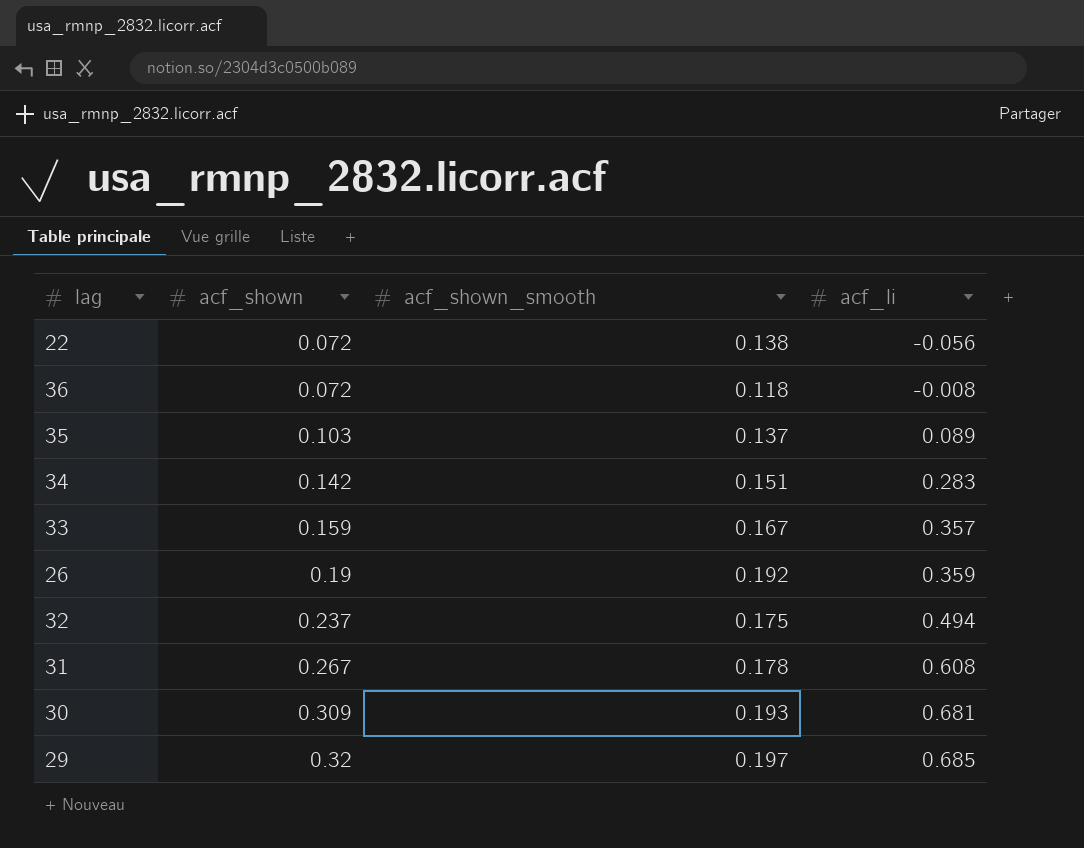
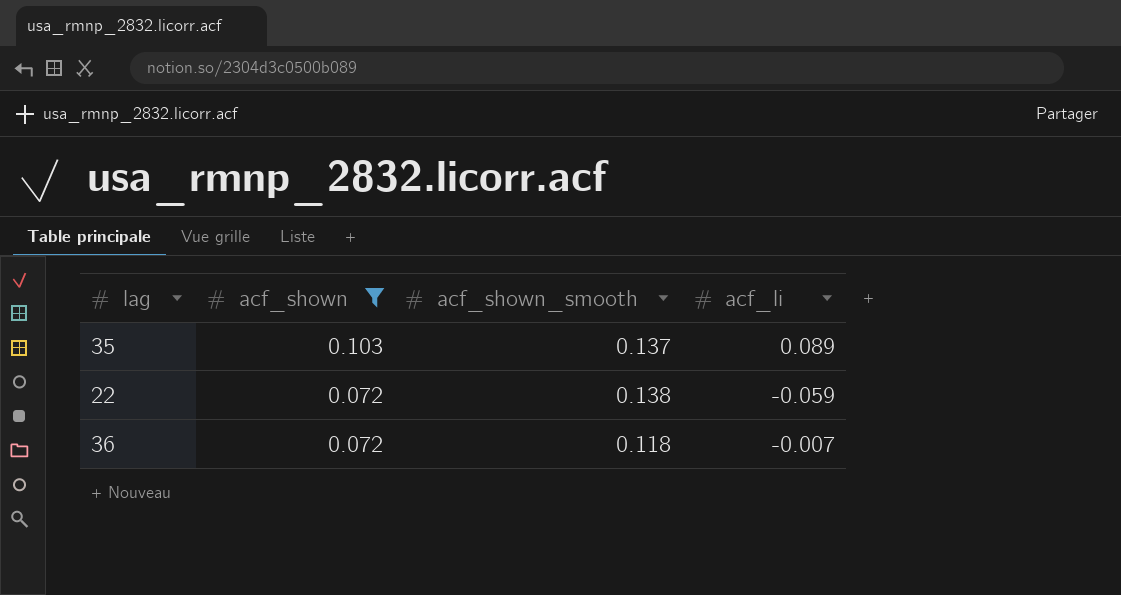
filter: none -> acf_shown <= 0.103
row order: acf_shown ascending -> acf_shown descending
22 | acf_li: -0.056 -> -0.059
36 | acf_li: -0.008 -> -0.007

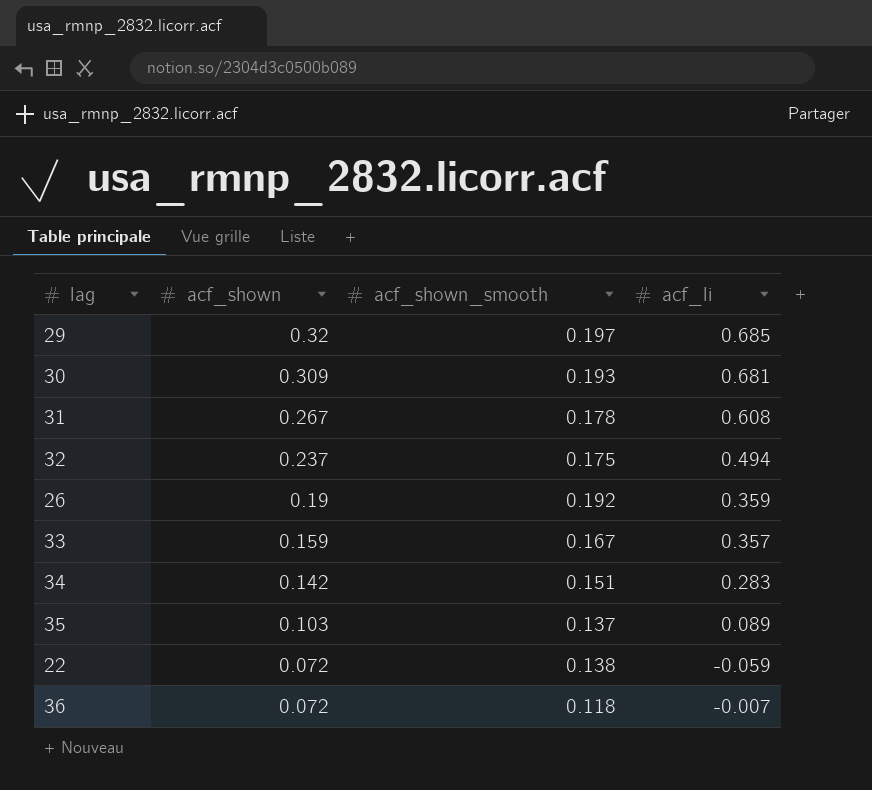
filter: acf_shown <= 0.103 -> none

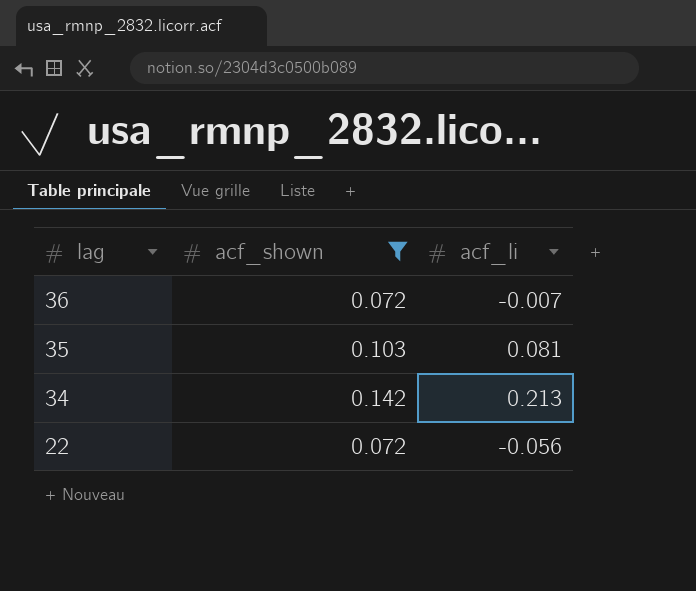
filter: none -> acf_shown <= 0.142
row order: acf_shown descending -> lag descending
column acf_shown_smooth | position: 3 -> none
35 | acf_li: 0.089 -> 0.081
34 | acf_li: 0.283 -> 0.213
22 | acf_li: -0.059 -> -0.056

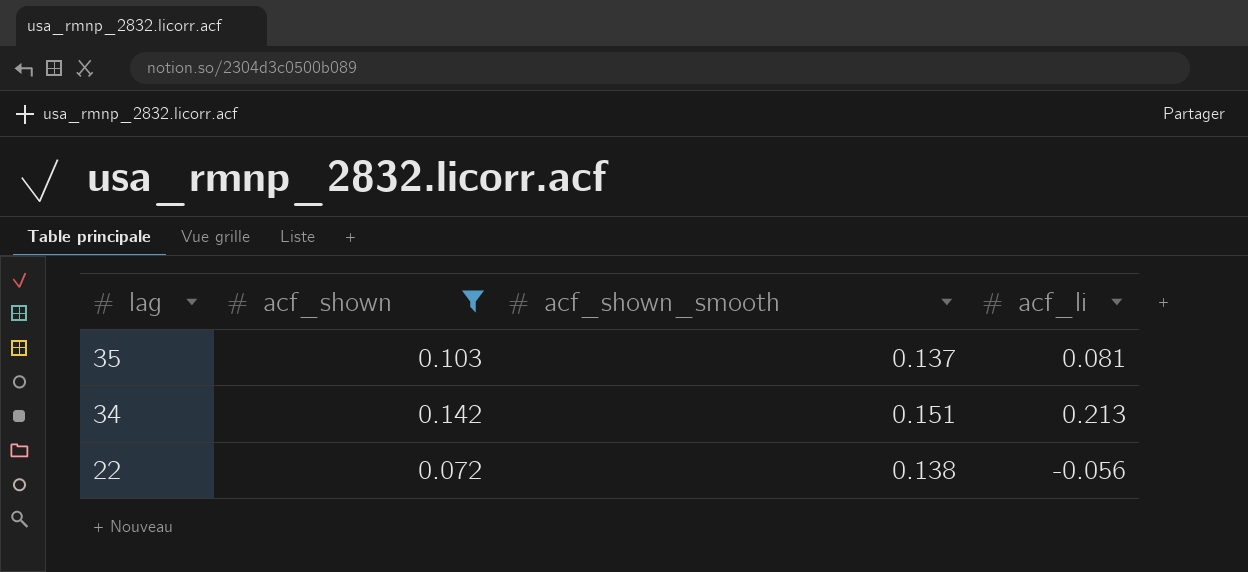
column acf_shown_smooth | position: none -> 3
row 36: 0.072 | -0.007 -> none

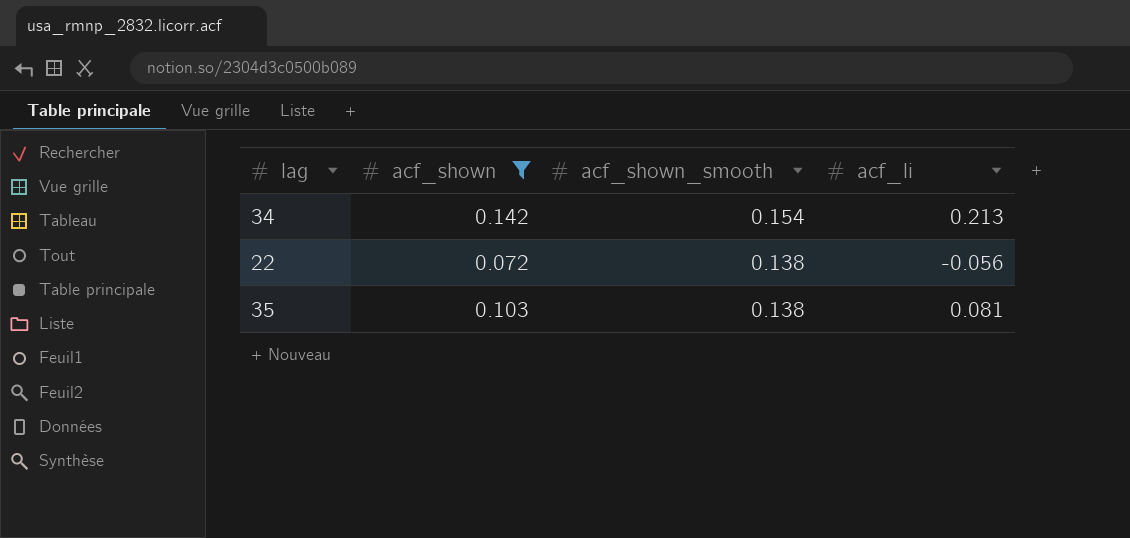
row order: lag descending -> acf_shown_smooth descending
34 | acf_shown_smooth: 0.151 -> 0.154
35 | acf_shown_smooth: 0.137 -> 0.138

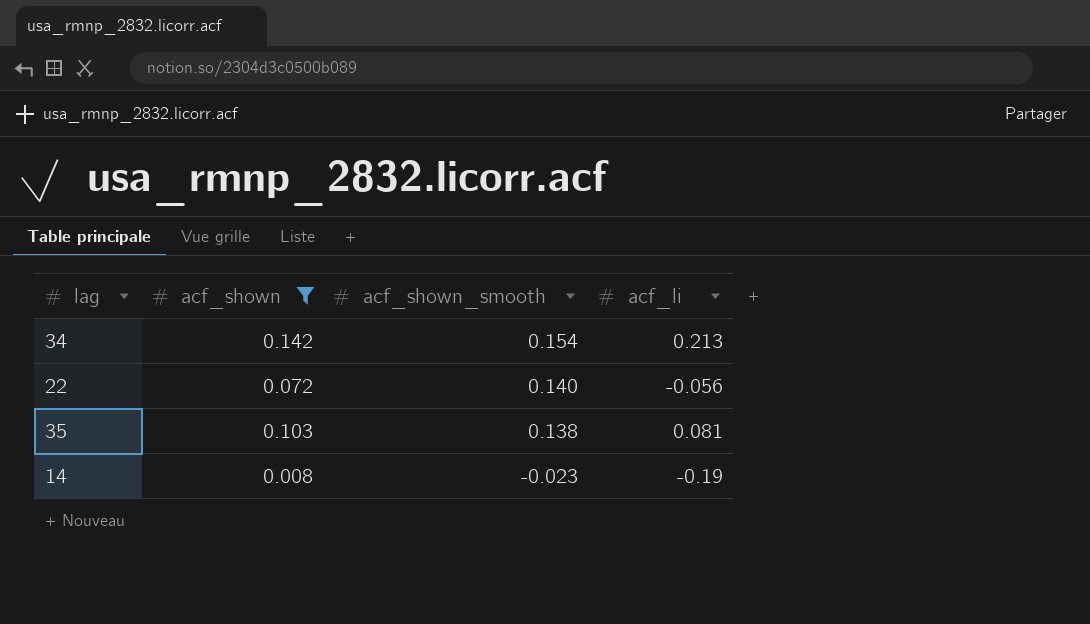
22 | acf_shown_smooth: 0.138 -> 0.140
row 14: none -> 0.008 | -0.023 | -0.19

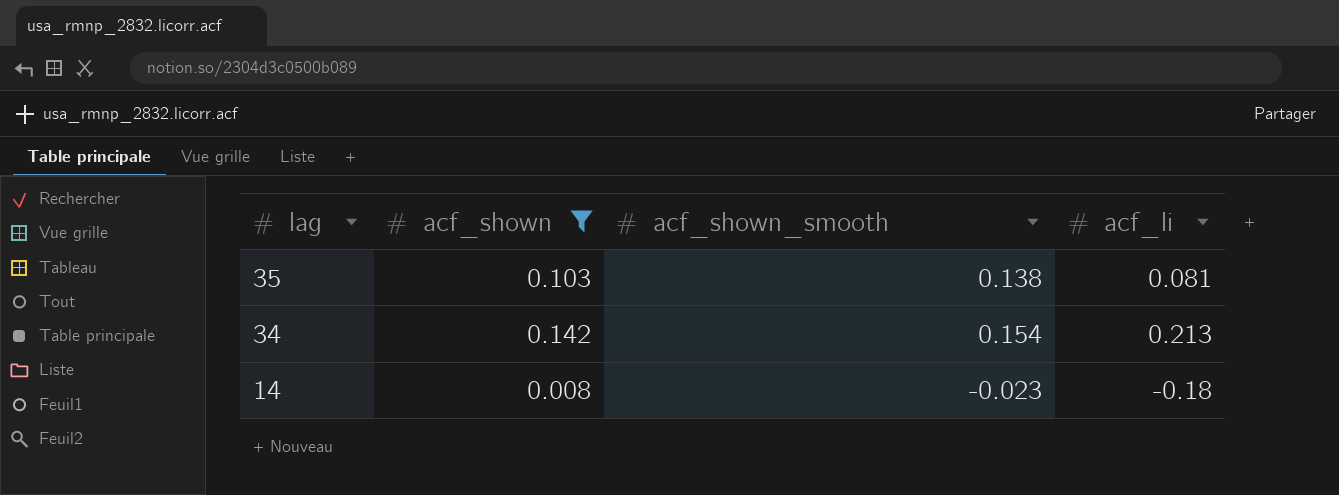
row order: acf_shown_smooth descending -> lag descending
row 22: 0.072 | 0.140 | -0.056 -> none
14 | acf_li: -0.19 -> -0.18

